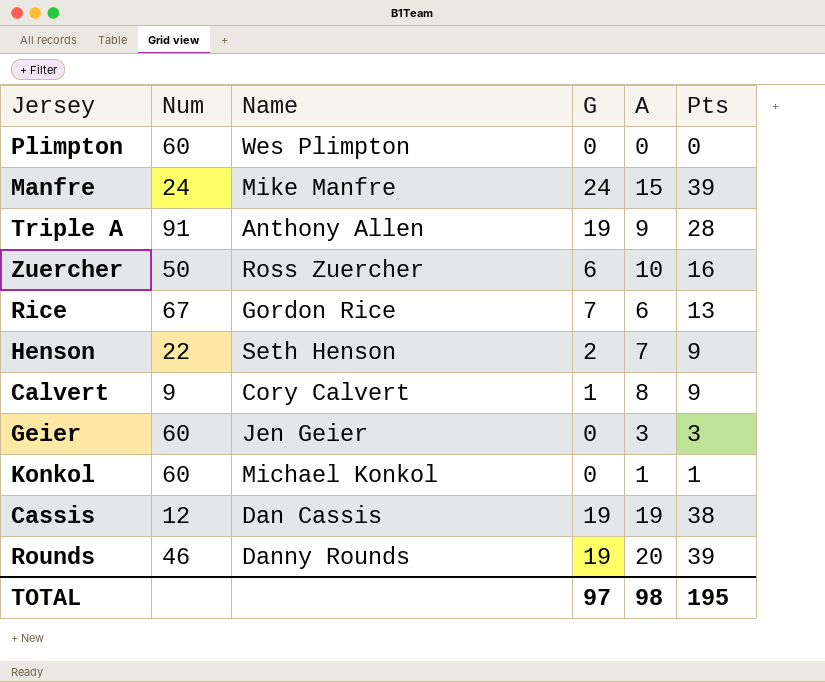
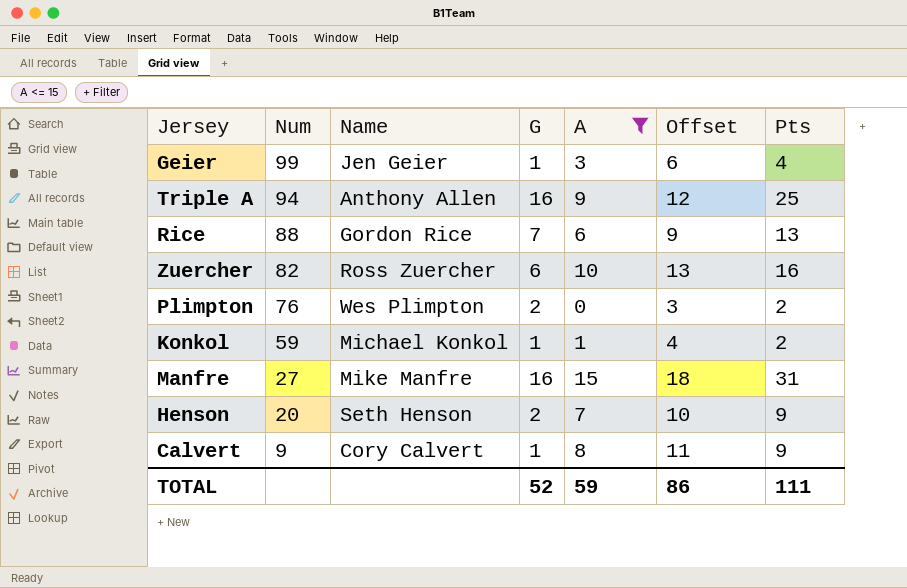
filter: none -> A <= 15
row order: none -> Num descending
column Offset | formula: none -> [A] + 3
Geier | Num: 60 -> 99
Geier | G: 0 -> 1
Geier | Pts: 3 -> 4
Triple A | Num: 91 -> 94
Triple A | G: 19 -> 16
Triple A | Pts: 28 -> 25
Rice | Num: 67 -> 88
Zuercher | Num: 50 -> 82
Plimpton | Num: 60 -> 76
Plimpton | G: 0 -> 2
Plimpton | Pts: 0 -> 2
Konkol | Num: 60 -> 59
Konkol | G: 0 -> 1
Konkol | Pts: 1 -> 2
Manfre | Num: 24 -> 27
Manfre | G: 24 -> 16
Manfre | Pts: 39 -> 31
Henson | Num: 22 -> 20
TOTAL | G: 97 -> 52
TOTAL | A: 98 -> 59
TOTAL | Pts: 195 -> 111

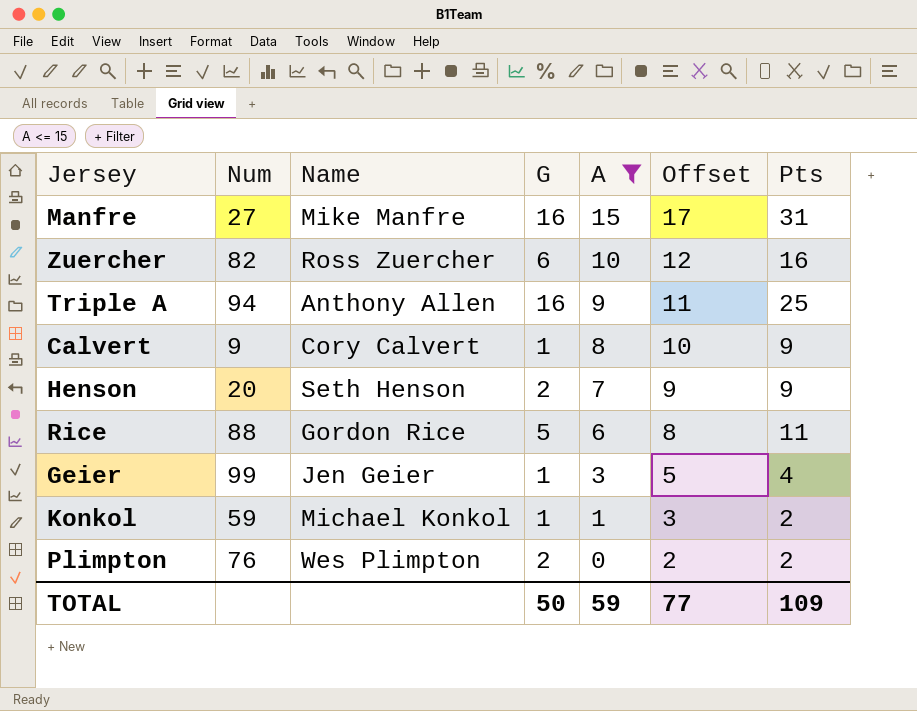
row order: Num descending -> A descending
column Offset | formula: [A] + 3 -> [A] + 2
Rice | G: 7 -> 5
Rice | Pts: 13 -> 11
TOTAL | G: 52 -> 50
TOTAL | Offset: 86 -> 77
TOTAL | Pts: 111 -> 109

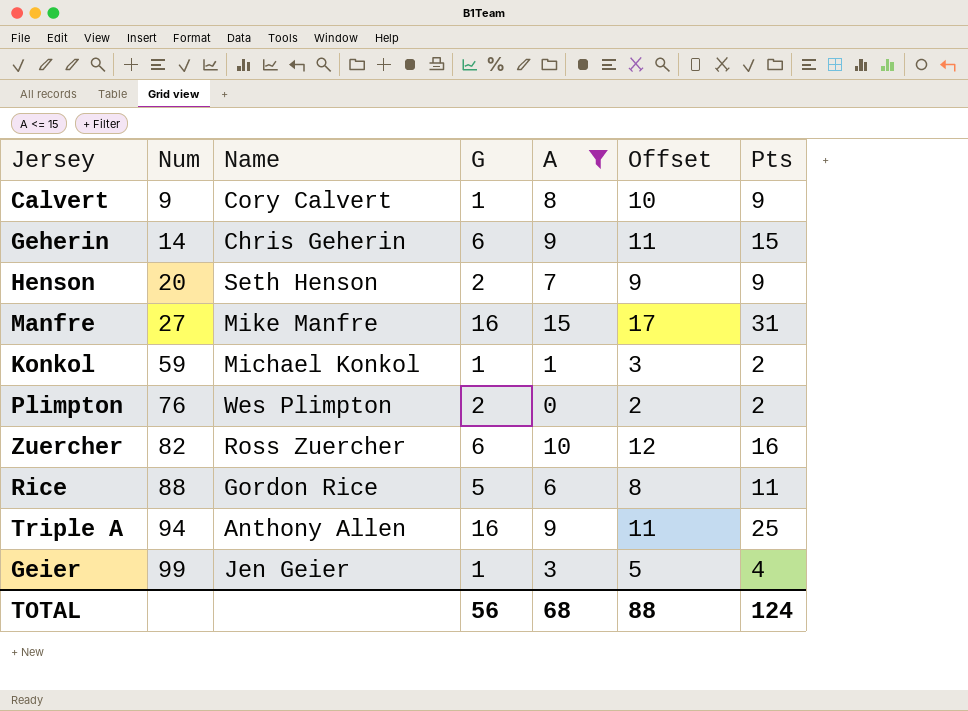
row order: A descending -> Num ascending
row Geherin: none -> 14 | Chris Geherin | 6 | 9 | 11 | 15
TOTAL | G: 50 -> 56
TOTAL | A: 59 -> 68
TOTAL | Offset: 77 -> 88
TOTAL | Pts: 109 -> 124

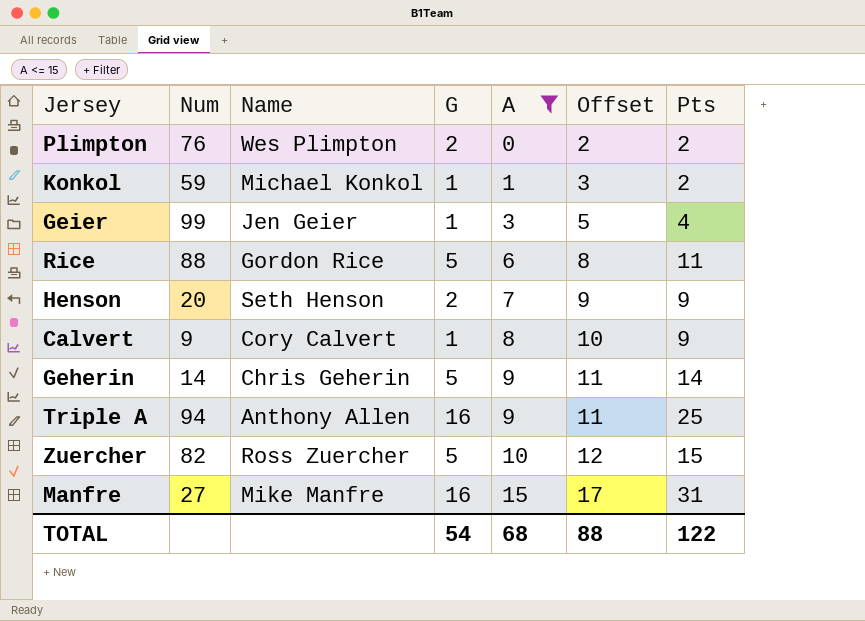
row order: Num ascending -> A ascending
Geherin | G: 6 -> 5
Geherin | Pts: 15 -> 14
Zuercher | G: 6 -> 5
Zuercher | Pts: 16 -> 15
TOTAL | G: 56 -> 54
TOTAL | Pts: 124 -> 122

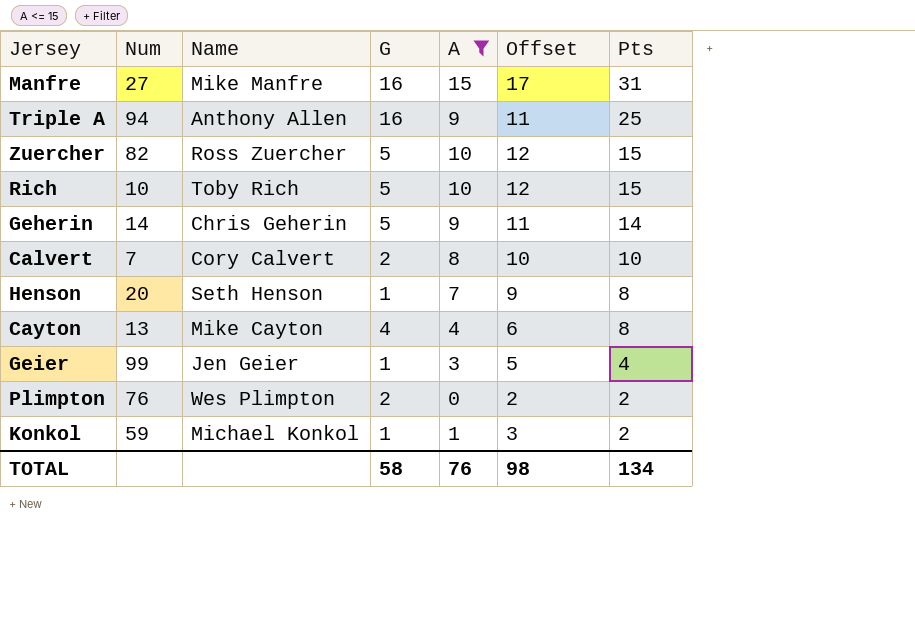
row order: A ascending -> Pts descending
row Rice: 88 | Gordon Rice | 5 | 6 | 8 | 11 -> none
row Rich: none -> 10 | Toby Rich | 5 | 10 | 12 | 15
Calvert | Num: 9 -> 7
Calvert | G: 1 -> 2
Calvert | Pts: 9 -> 10
Henson | G: 2 -> 1
Henson | Pts: 9 -> 8
row Cayton: none -> 13 | Mike Cayton | 4 | 4 | 6 | 8
TOTAL | G: 54 -> 58
TOTAL | A: 68 -> 76
TOTAL | Offset: 88 -> 98
TOTAL | Pts: 122 -> 134

